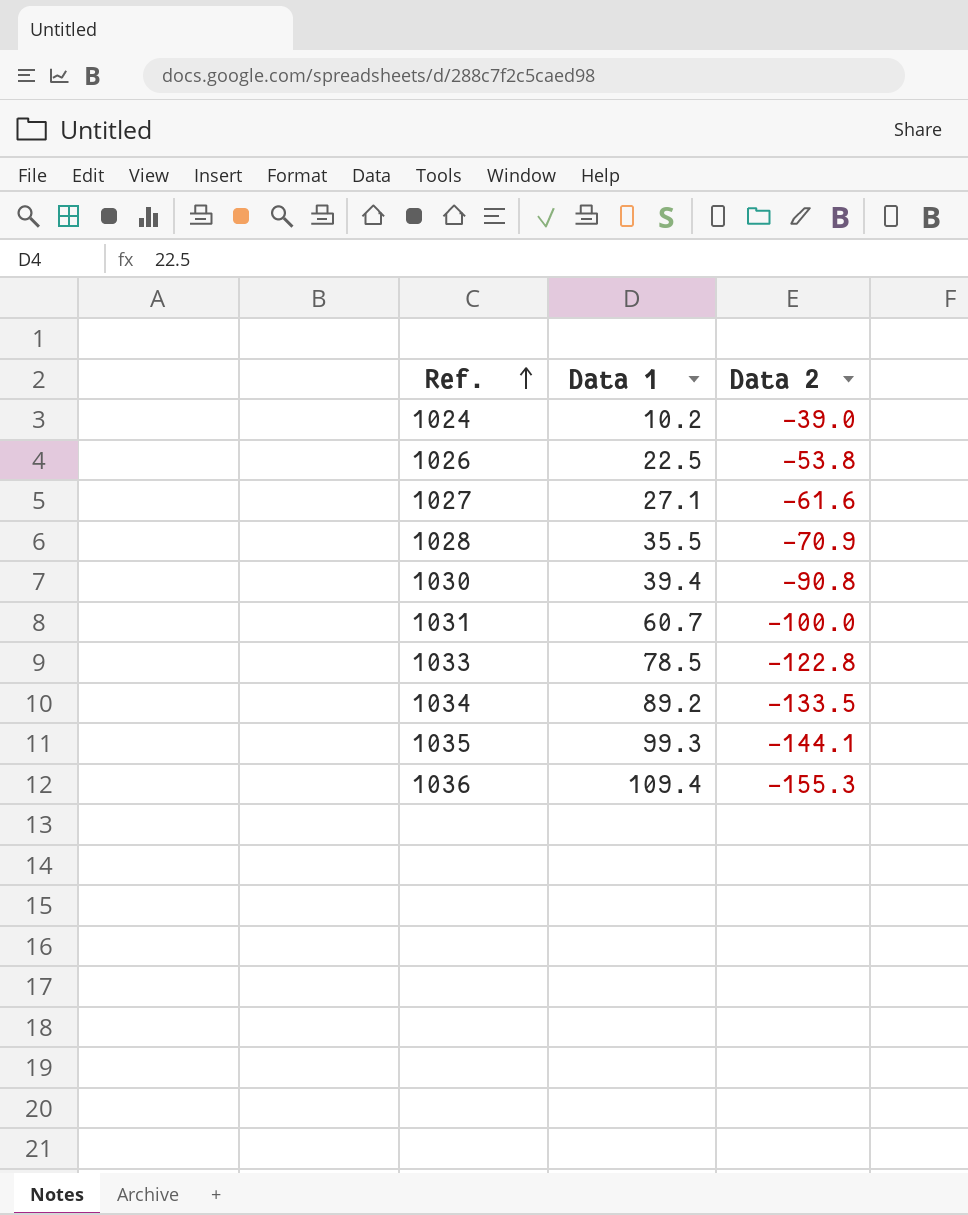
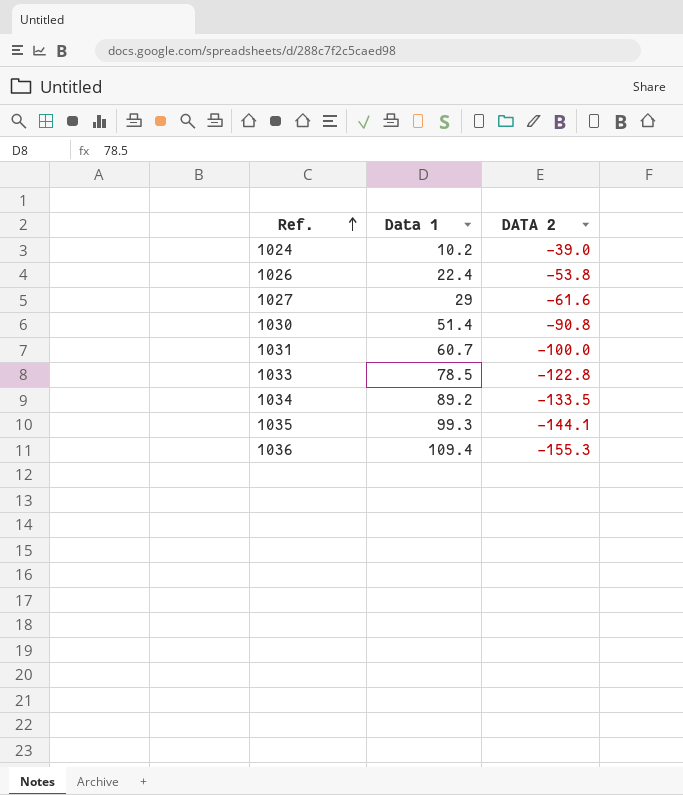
column name: Data 2 -> DATA 2
row 1028: 35.5 | -70.9 -> none
1026 | Data 1: 22.5 -> 22.4
1027 | Data 1: 27.1 -> 29
1030 | Data 1: 39.4 -> 51.4

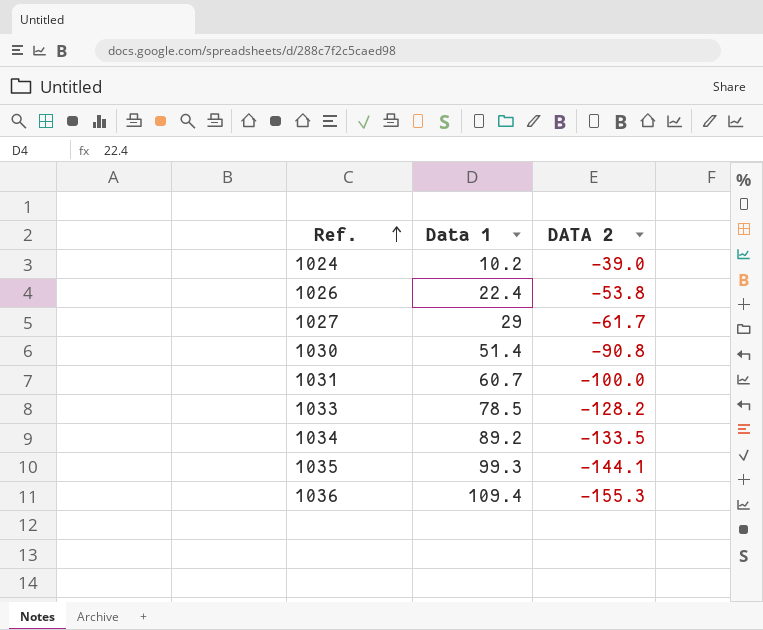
1027 | DATA 2: -61.6 -> -61.7
1033 | DATA 2: -122.8 -> -128.2

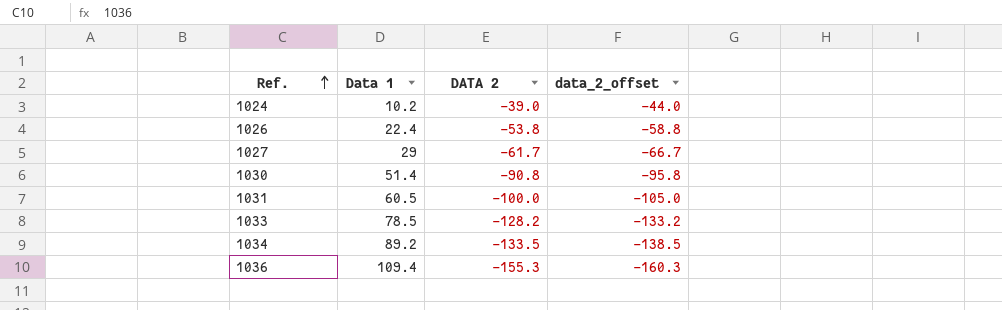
column data_2_offset | formula: none -> [DATA 2] - 5
row 1035: 99.3 | -144.1 -> none
1031 | Data 1: 60.7 -> 60.5

